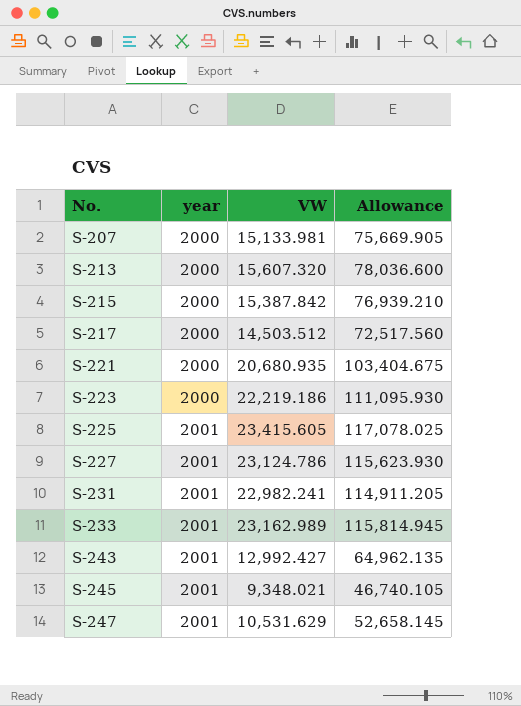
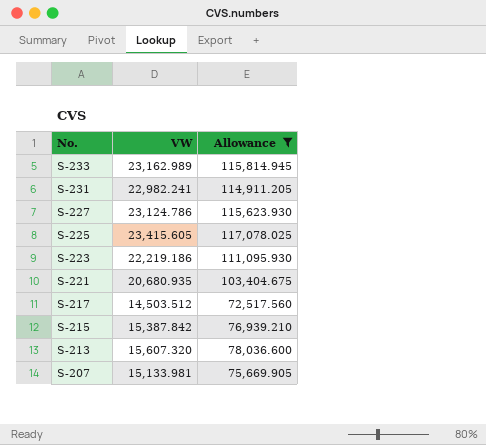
filter: none -> Allowance >= 72,517.560
row order: No. ascending -> No. descending
column year | position: 2 -> none

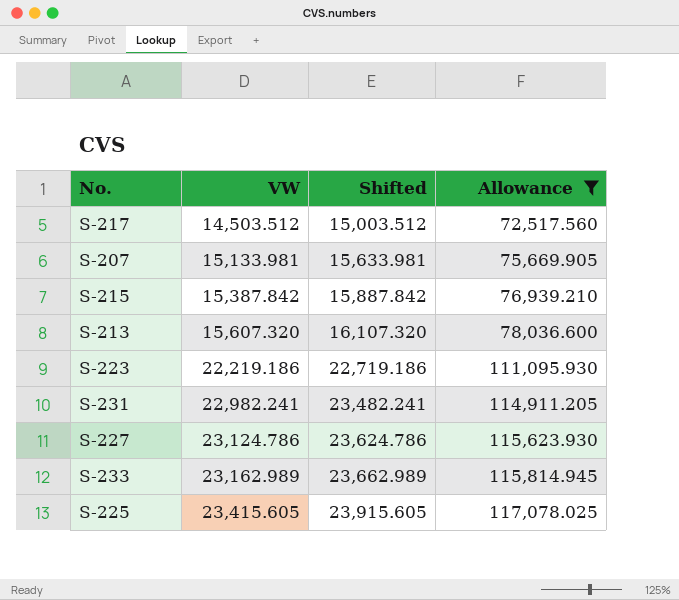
row order: No. descending -> VW ascending
column Shifted | formula: none -> [VW] + 500
row S-221: 20,680.935 | 103,404.675 -> none

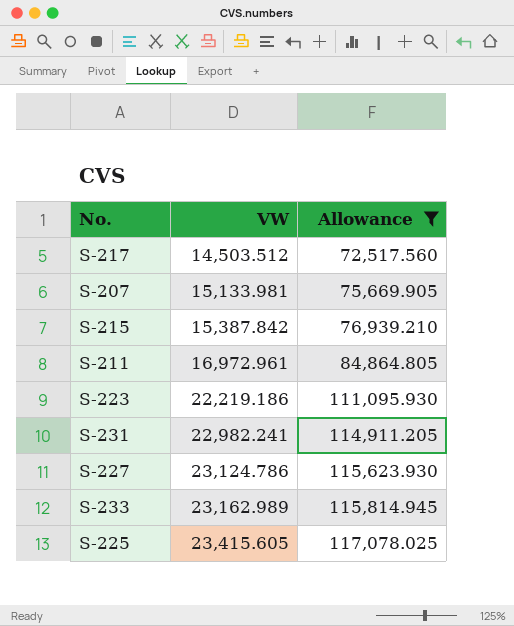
column Shifted | formula: [VW] + 500 -> none
row S-213: 15,607.320 | 16,107.320 | 78,036.600 -> none
row S-211: none -> 16,972.961 | 84,864.805

